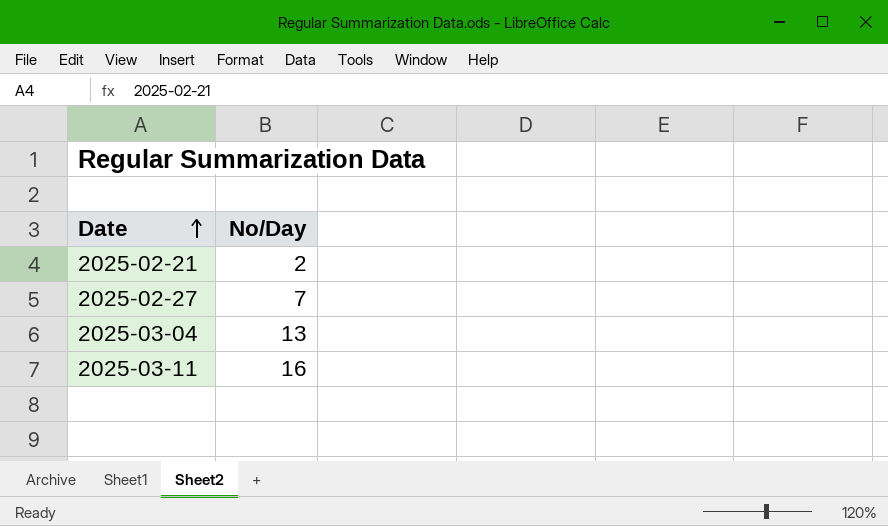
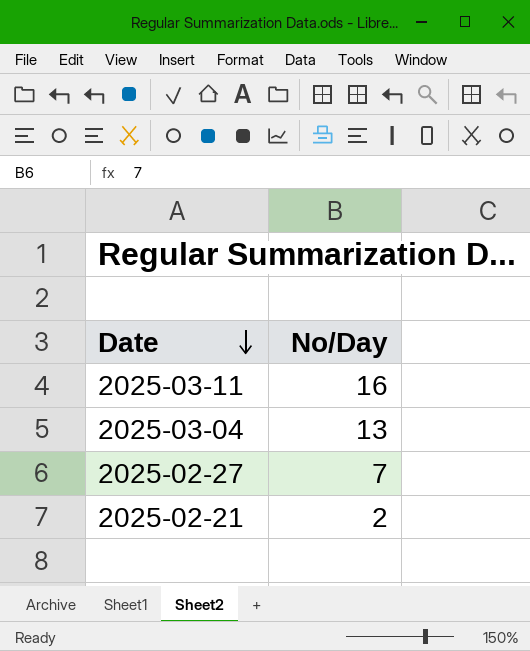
row order: Date ascending -> Date descending

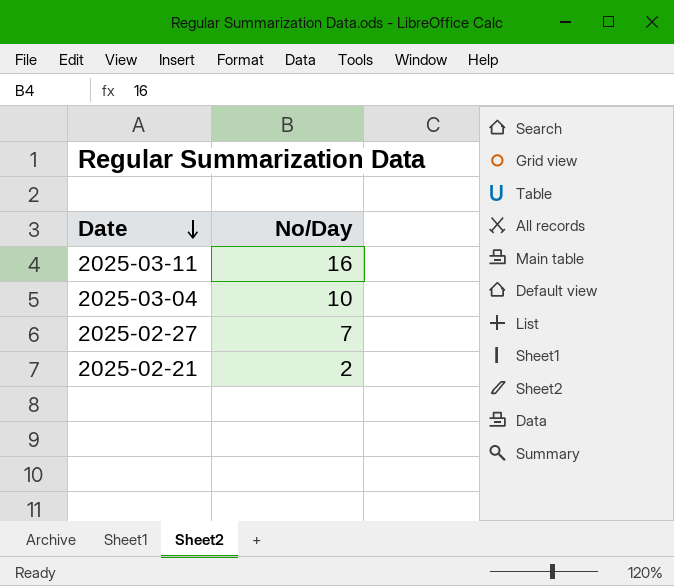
2025-03-04 | No/Day: 13 -> 10

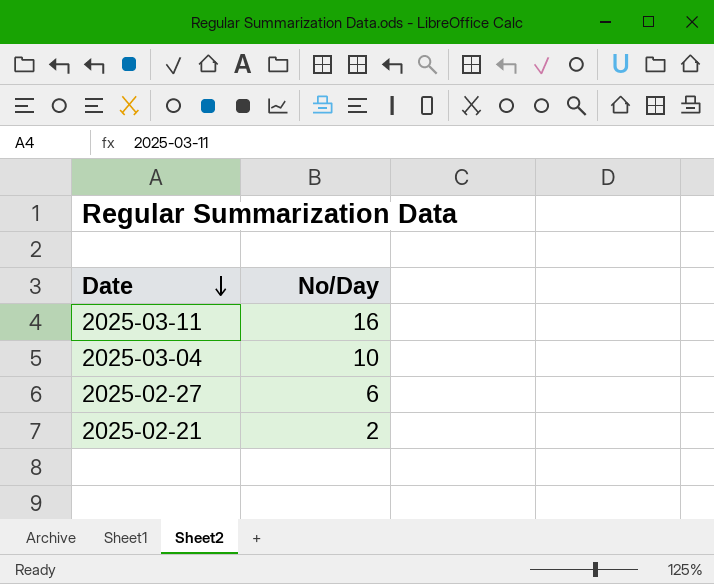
2025-02-27 | No/Day: 7 -> 6

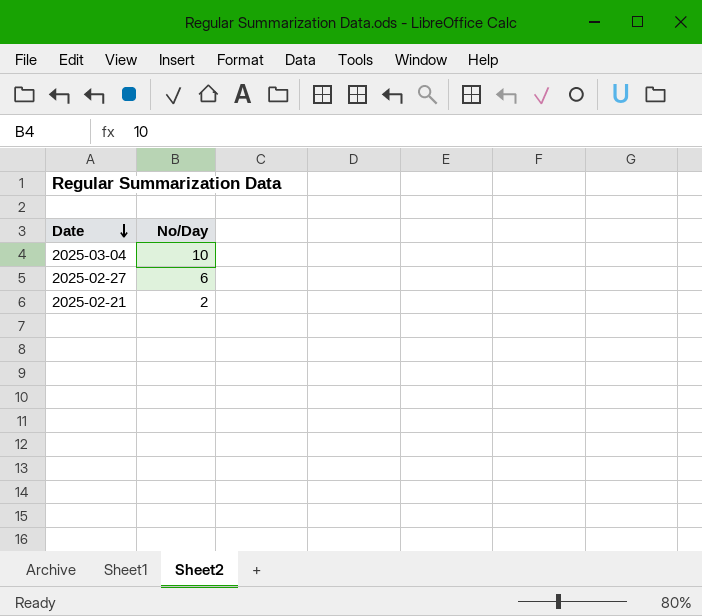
row 2025-03-11: 16 -> none

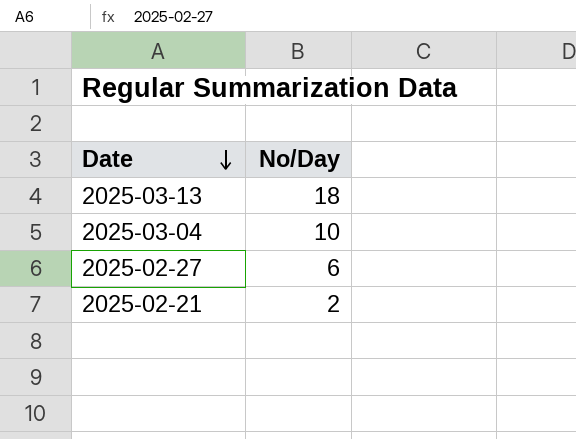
row 2025-03-13: none -> 18

